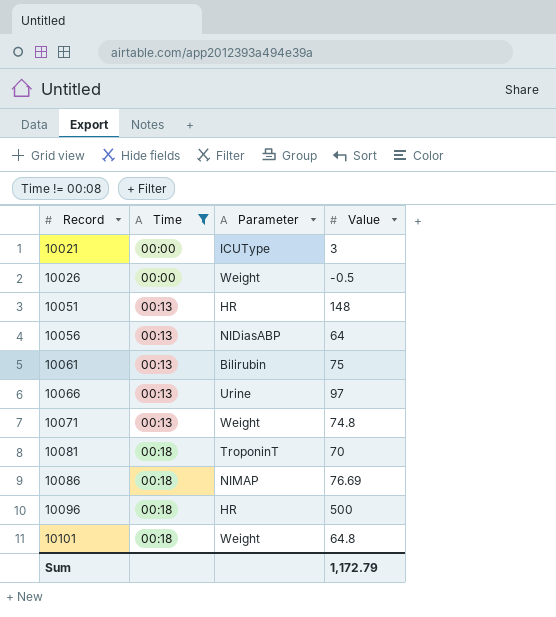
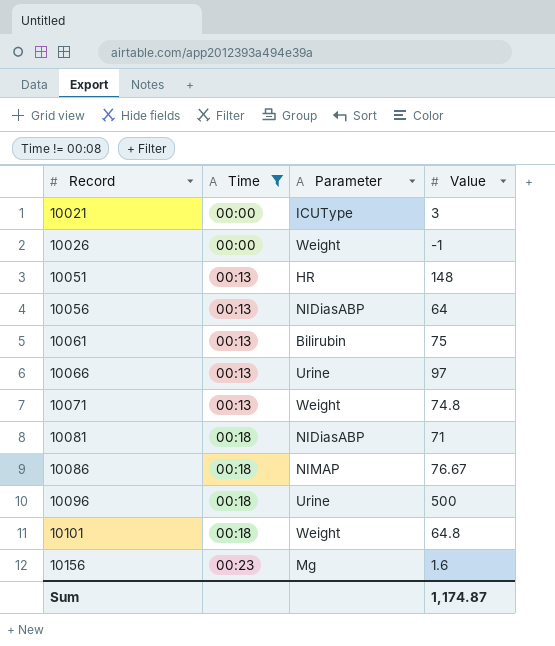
10026 | Value: -0.5 -> -1
10081 | Parameter: TroponinT -> NIDiasABP
10081 | Value: 70 -> 71
10086 | Value: 76.69 -> 76.67
10096 | Parameter: HR -> Urine
row 10156: none -> 00:23 | Mg | 1.6
Sum | Value: 1,172.79 -> 1,174.87

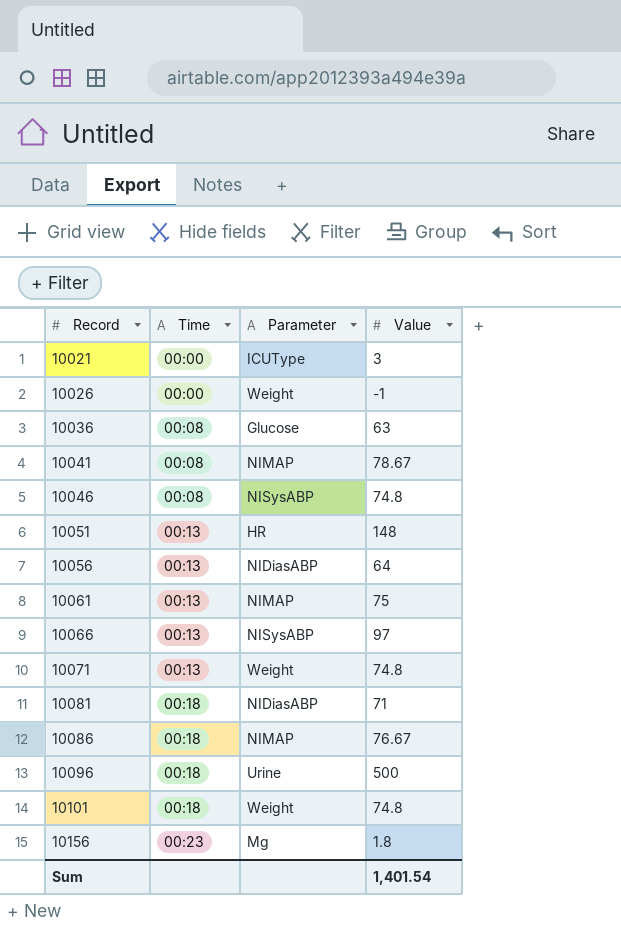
filter: Time != 00:08 -> none
10061 | Parameter: Bilirubin -> NIMAP
10066 | Parameter: Urine -> NISysABP
10101 | Value: 64.8 -> 74.8
10156 | Value: 1.6 -> 1.8
Sum | Value: 1,174.87 -> 1,401.54

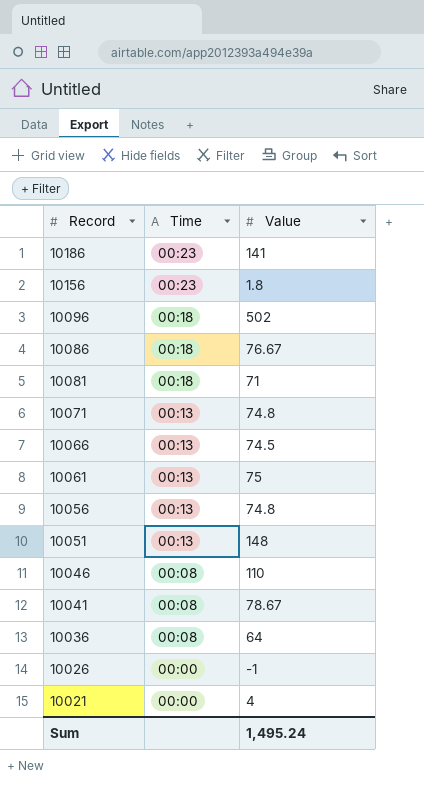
row order: Record ascending -> Record descending
column Parameter | position: 3 -> none
row 10101: 00:18 | Weight | 74.8 -> none
row 10186: none -> 00:23 | 141
10096 | Value: 500 -> 502
10066 | Value: 97 -> 74.5
10056 | Value: 64 -> 74.8
10046 | Value: 74.8 -> 110
10036 | Value: 63 -> 64
10021 | Value: 3 -> 4
Sum | Value: 1,401.54 -> 1,495.24

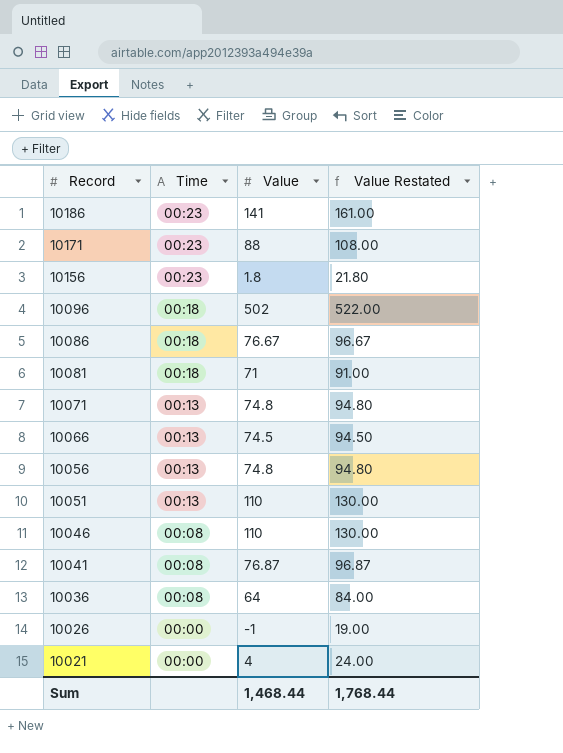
column Value Restated | formula: none -> [Value] + 20
row 10061: 00:13 | 75 -> none
row 10171: none -> 00:23 | 88 | 108.00
10051 | Value: 148 -> 110
10041 | Value: 78.67 -> 76.87
Sum | Value: 1,495.24 -> 1,468.44

